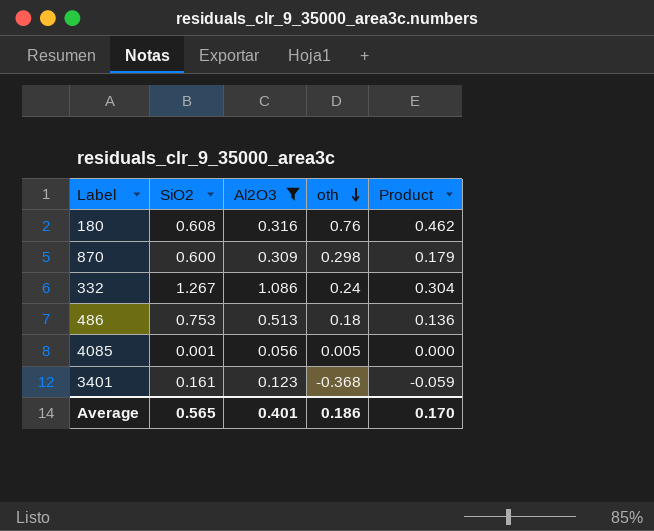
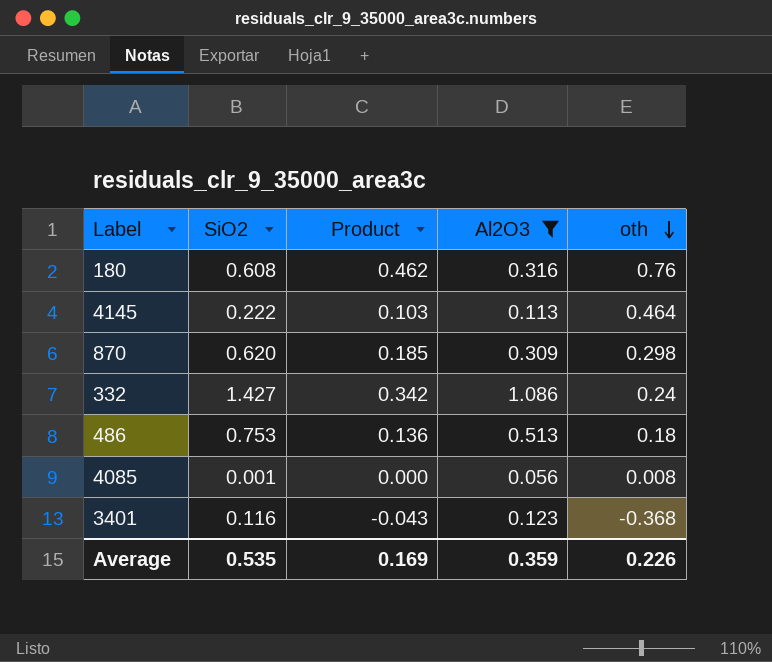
column Product | position: 5 -> 3
row 4145: none -> 0.222 | 0.103 | 0.113 | 0.464
870 | SiO2: 0.600 -> 0.620
870 | Product: 0.179 -> 0.185
332 | SiO2: 1.267 -> 1.427
332 | Product: 0.304 -> 0.342
4085 | oth: 0.005 -> 0.008
3401 | SiO2: 0.161 -> 0.116
3401 | Product: -0.059 -> -0.043
Average | SiO2: 0.565 -> 0.535
Average | Product: 0.170 -> 0.169
Average | Al2O3: 0.401 -> 0.359
Average | oth: 0.186 -> 0.226

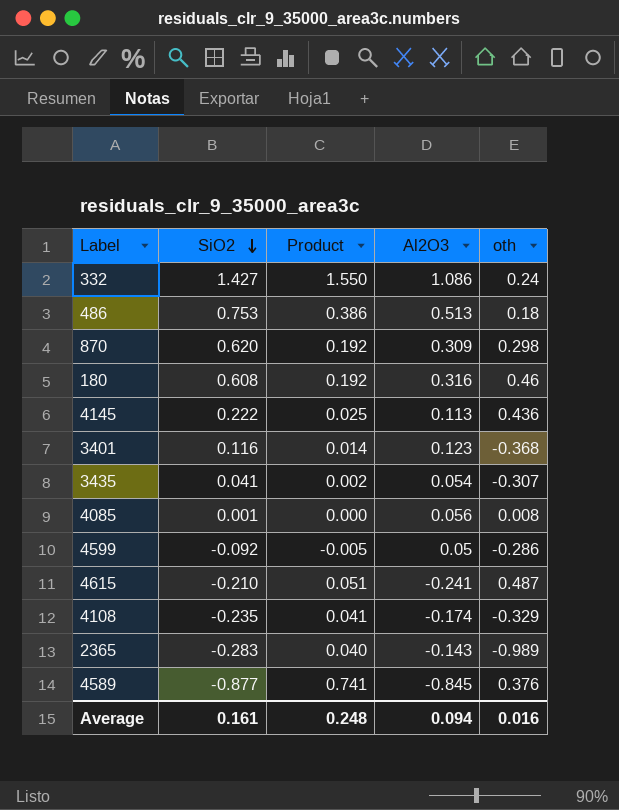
filter: Al2O3 >= 0.056 -> none
row order: oth descending -> SiO2 descending
column Product | formula: [SiO2] * [oth] -> [SiO2] * [Al2O3]
180 | oth: 0.76 -> 0.46
4145 | oth: 0.464 -> 0.436
Average | SiO2: 0.535 -> 0.161
Average | Product: 0.169 -> 0.248
Average | Al2O3: 0.359 -> 0.094
Average | oth: 0.226 -> 0.016

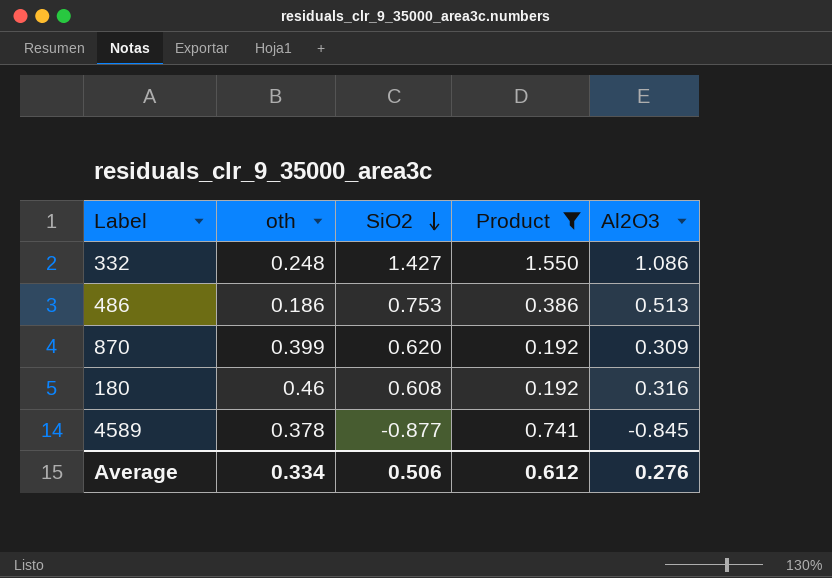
filter: none -> Product >= 0.192
column oth | position: 5 -> 2
332 | oth: 0.24 -> 0.248
486 | oth: 0.18 -> 0.186
870 | oth: 0.298 -> 0.399
4589 | oth: 0.376 -> 0.378
Average | oth: 0.016 -> 0.334
Average | SiO2: 0.161 -> 0.506
Average | Product: 0.248 -> 0.612
Average | Al2O3: 0.094 -> 0.276

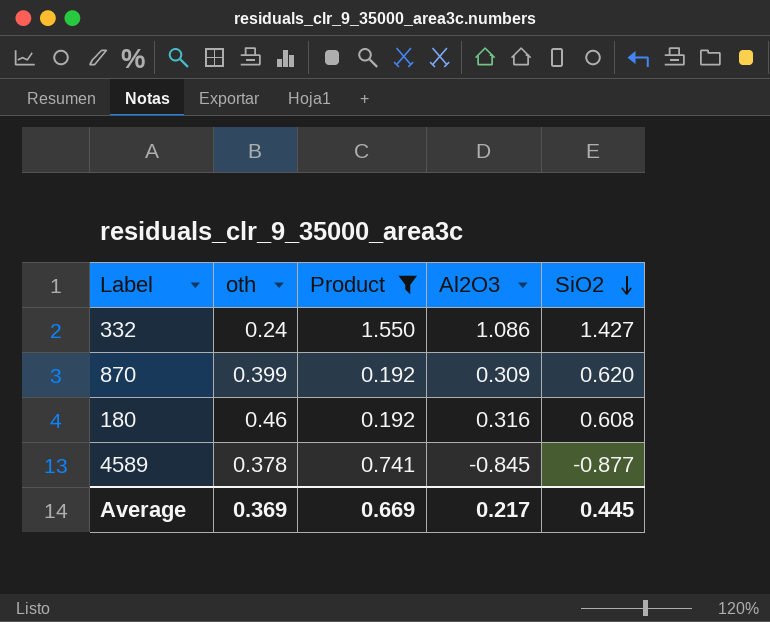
column SiO2 | position: 3 -> 5
row 486: 0.186 | 0.753 | 0.386 | 0.513 -> none
332 | oth: 0.248 -> 0.24
Average | oth: 0.334 -> 0.369
Average | Product: 0.612 -> 0.669
Average | Al2O3: 0.276 -> 0.217
Average | SiO2: 0.506 -> 0.445

